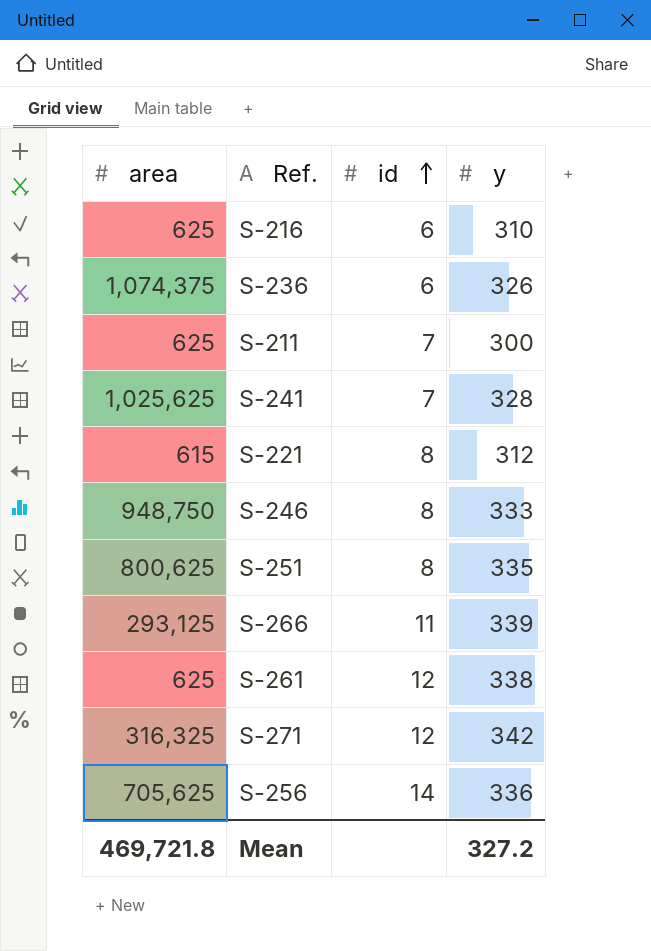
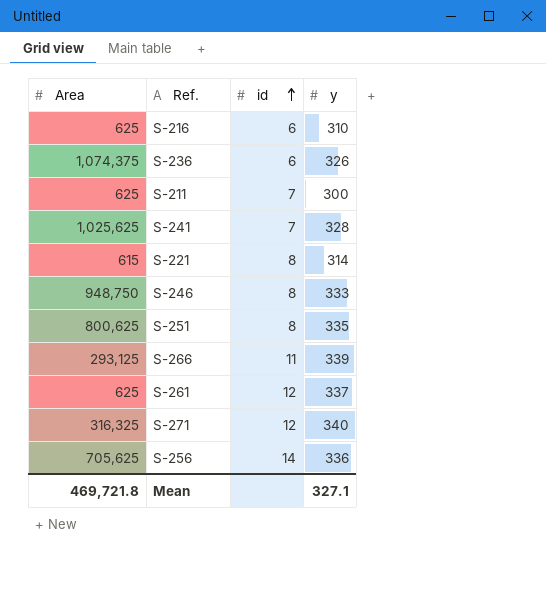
column name: area -> Area
S-221 | y: 312 -> 314
S-261 | y: 338 -> 337
S-271 | y: 342 -> 340
Mean | y: 327.2 -> 327.1

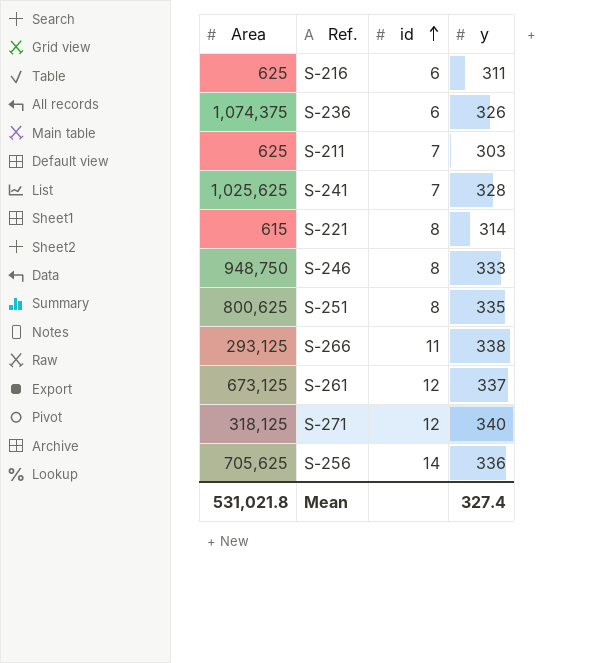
S-216 | y: 310 -> 311
S-211 | y: 300 -> 303
S-266 | y: 339 -> 338
S-261 | Area: 625 -> 673,125
S-271 | Area: 316,325 -> 318,125
Mean | Area: 469,721.8 -> 531,021.8
Mean | y: 327.1 -> 327.4

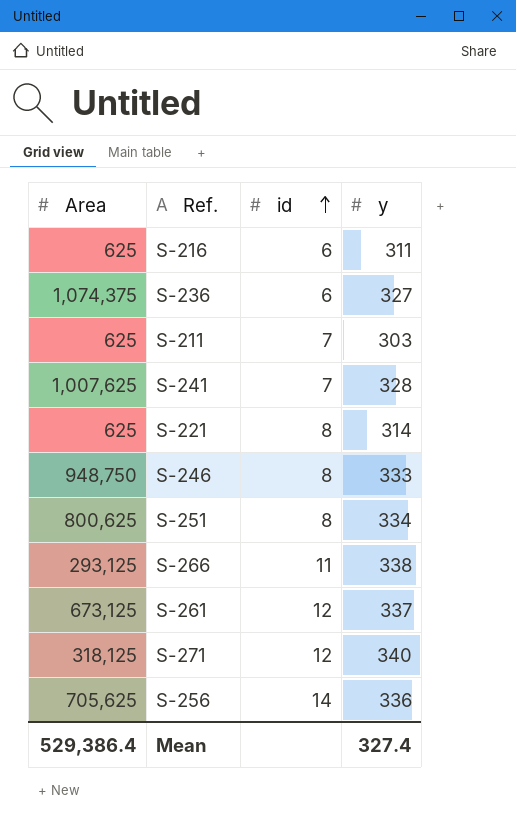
S-236 | y: 326 -> 327
S-241 | Area: 1,025,625 -> 1,007,625
S-221 | Area: 615 -> 625
S-251 | y: 335 -> 334
Mean | Area: 531,021.8 -> 529,386.4

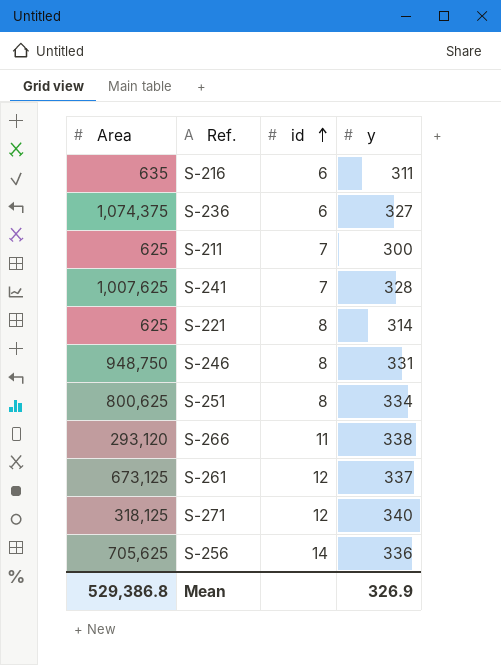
S-216 | Area: 625 -> 635
S-211 | y: 303 -> 300
S-246 | y: 333 -> 331
S-266 | Area: 293,125 -> 293,120
Mean | Area: 529,386.4 -> 529,386.8
Mean | y: 327.4 -> 326.9

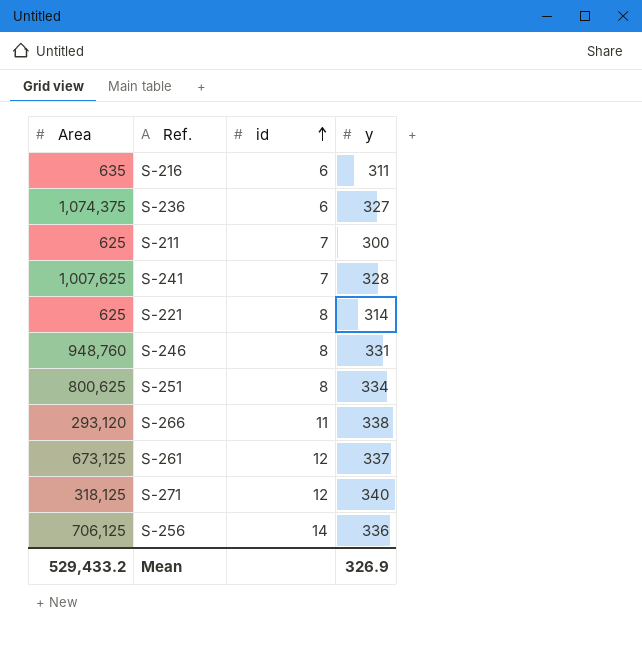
S-246 | Area: 948,750 -> 948,760
S-256 | Area: 705,625 -> 706,125
Mean | Area: 529,386.8 -> 529,433.2

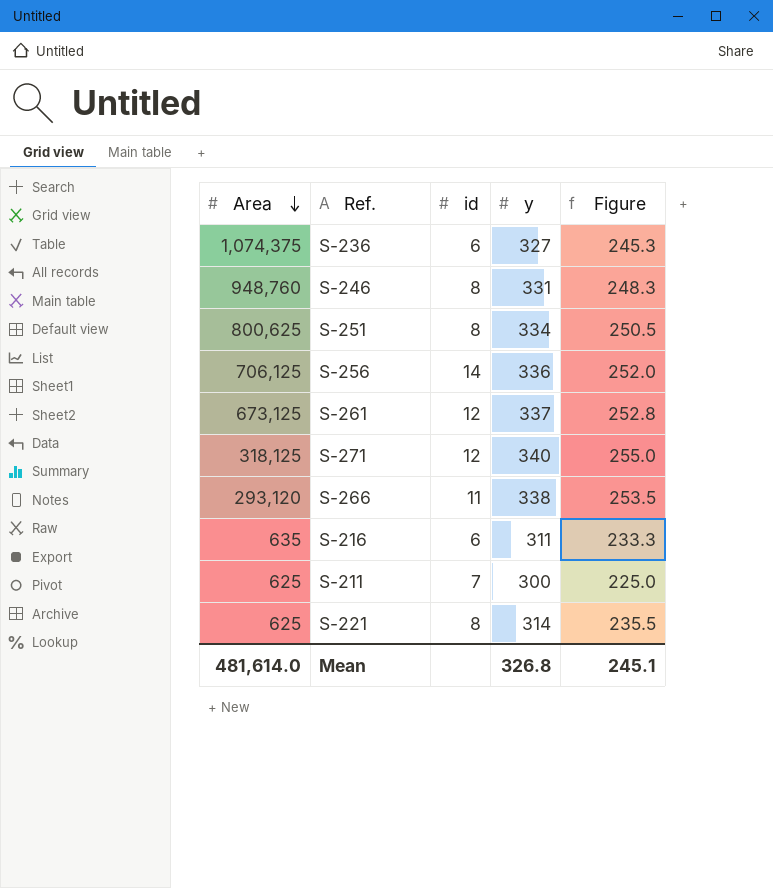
row order: id ascending -> Area descending
column Figure | formula: none -> [y] * 0.75
row S-241: 1,007,625 | 7 | 328 -> none
Mean | Area: 529,433.2 -> 481,614.0
Mean | y: 326.9 -> 326.8

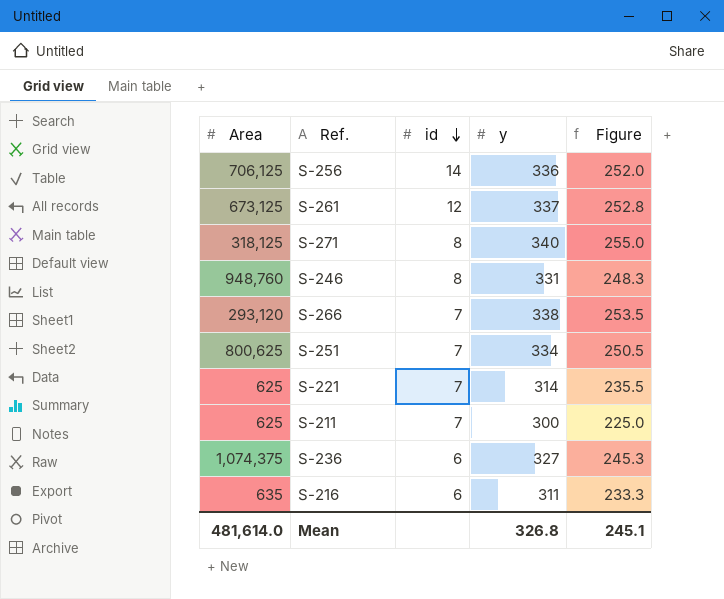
row order: Area descending -> id descending
S-271 | id: 12 -> 8
S-266 | id: 11 -> 7
S-251 | id: 8 -> 7
S-221 | id: 8 -> 7

